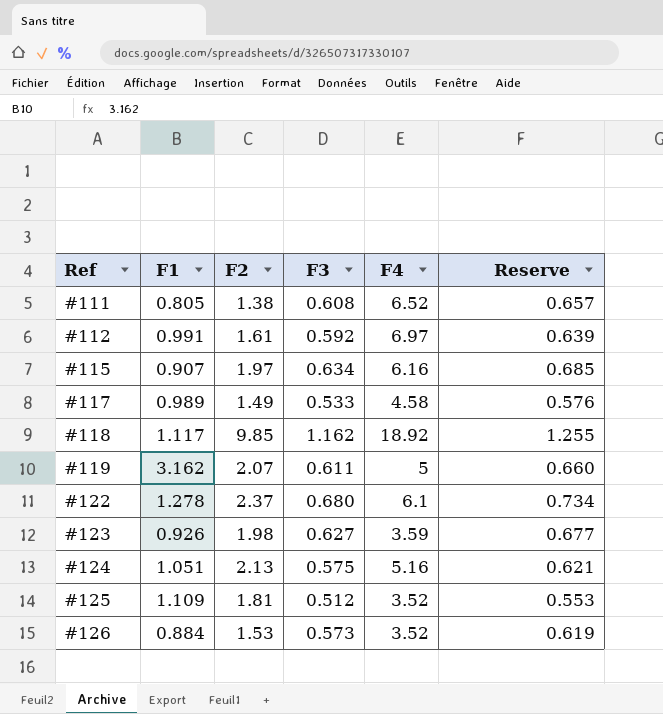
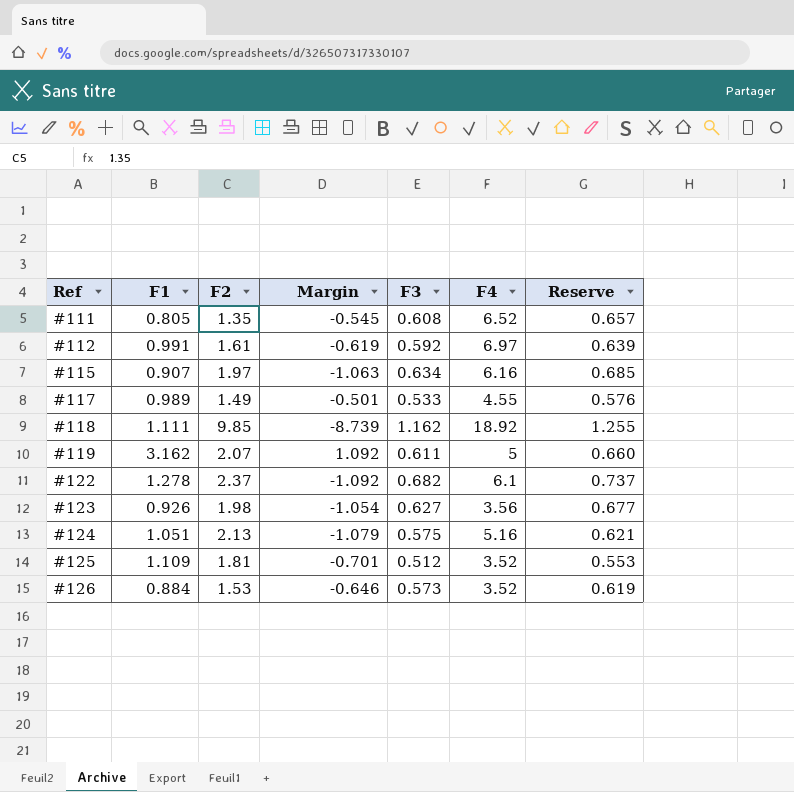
column Margin | formula: none -> [F1] - [F2]
#111 | F2: 1.38 -> 1.35
#117 | F4: 4.58 -> 4.55
#118 | F1: 1.117 -> 1.111
#122 | F3: 0.680 -> 0.682
#122 | Reserve: 0.734 -> 0.737
#123 | F4: 3.59 -> 3.56

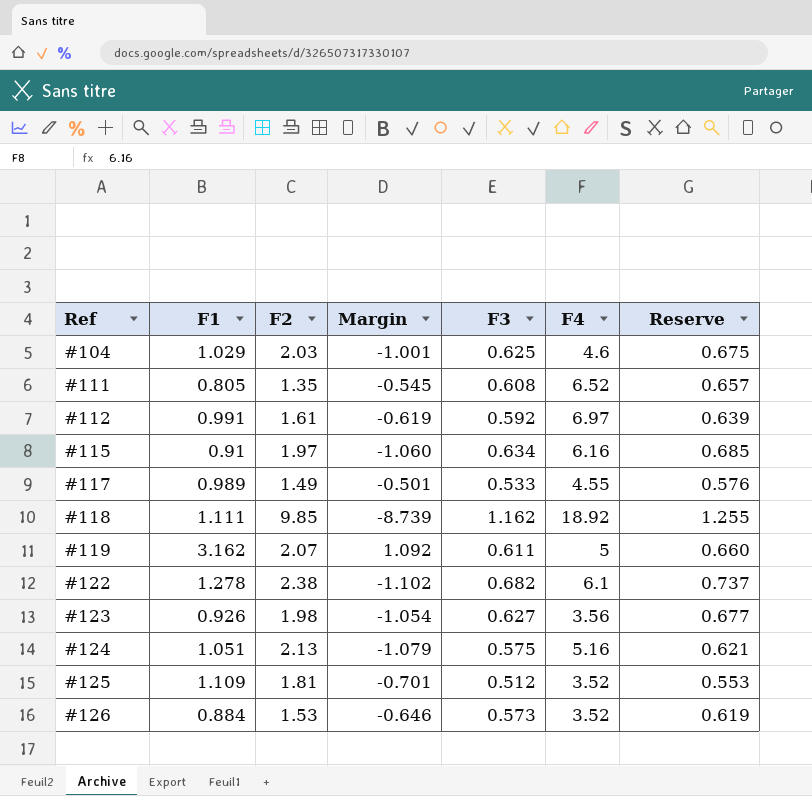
row #104: none -> 1.029 | 2.03 | -1.001 | 0.625 | 4.6 | 0.675
#115 | F1: 0.907 -> 0.91
#115 | Margin: -1.063 -> -1.060
#122 | F2: 2.37 -> 2.38
#122 | Margin: -1.092 -> -1.102

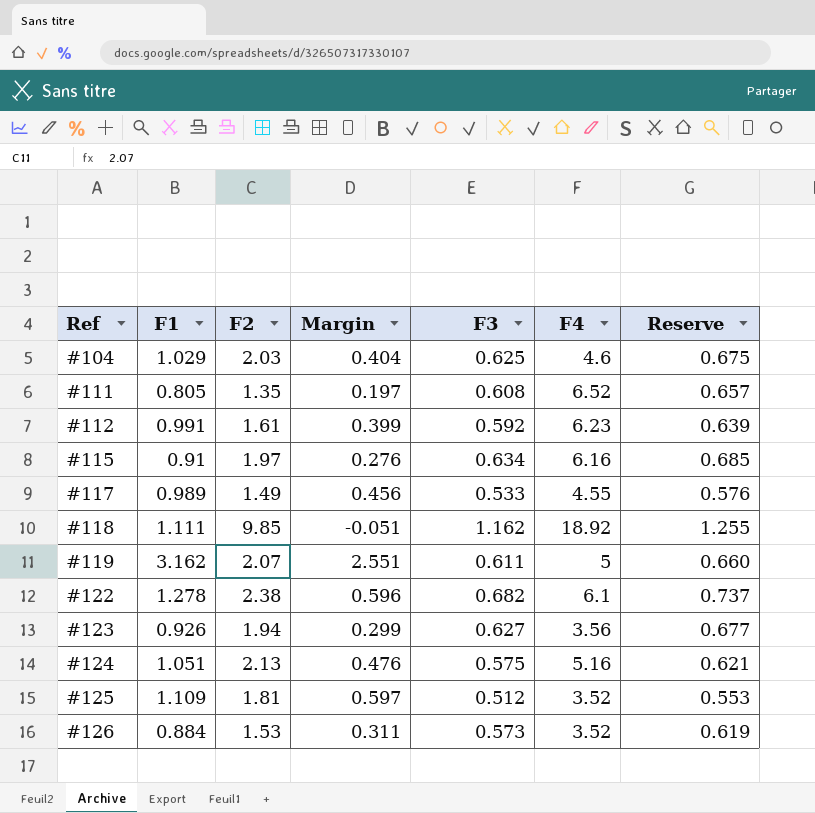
column Margin | formula: [F1] - [F2] -> [F1] - [F3]
#112 | F4: 6.97 -> 6.23
#123 | F2: 1.98 -> 1.94

